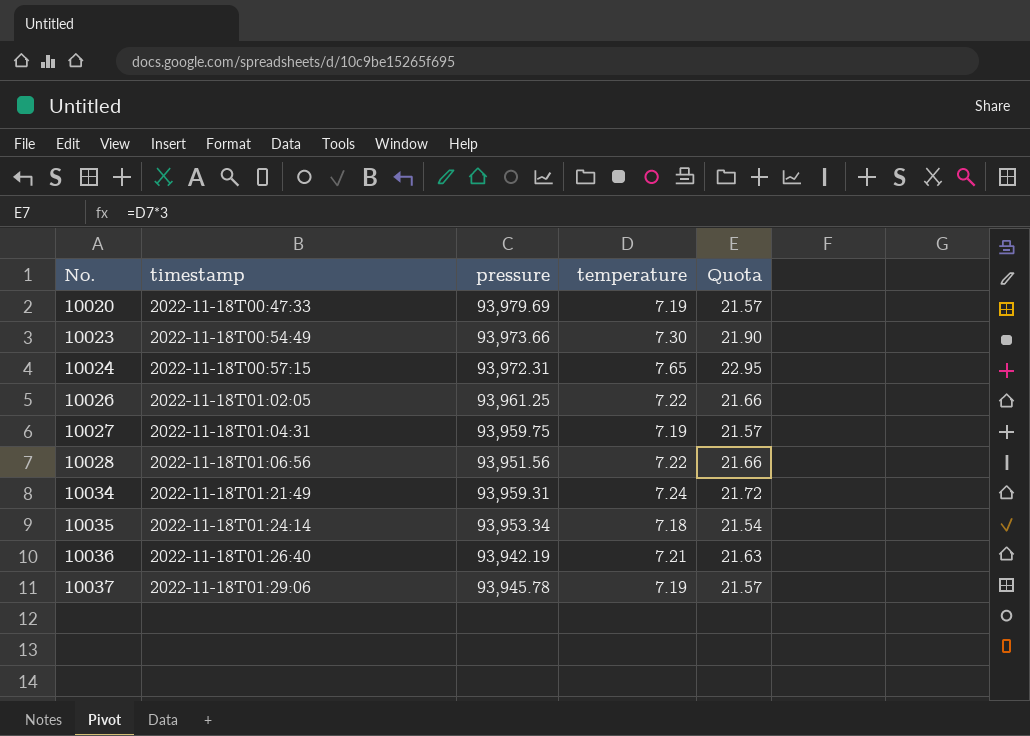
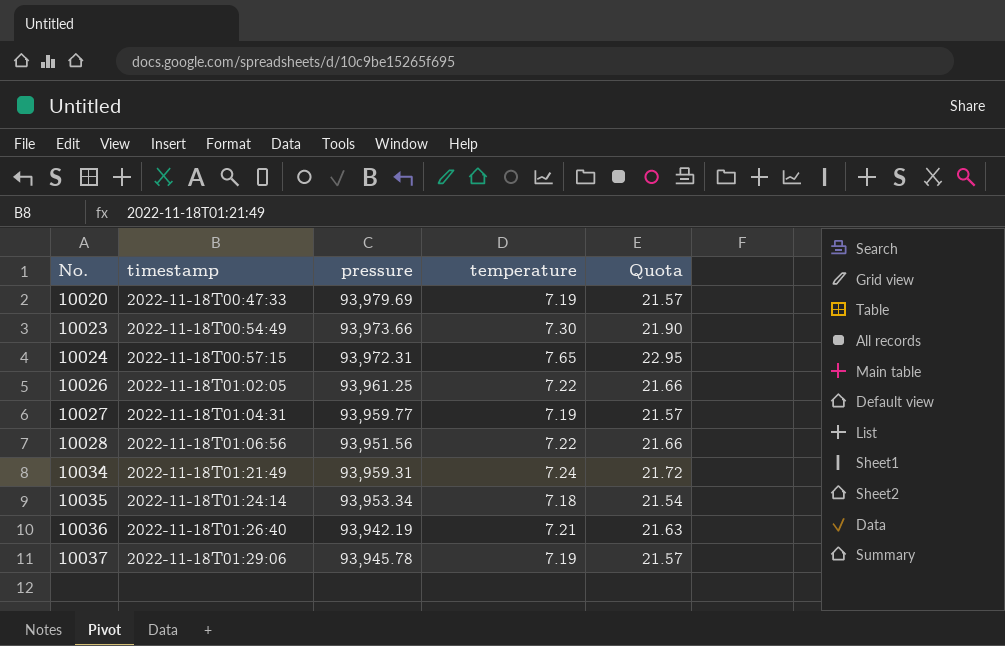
10027 | pressure: 93,959.75 -> 93,959.77

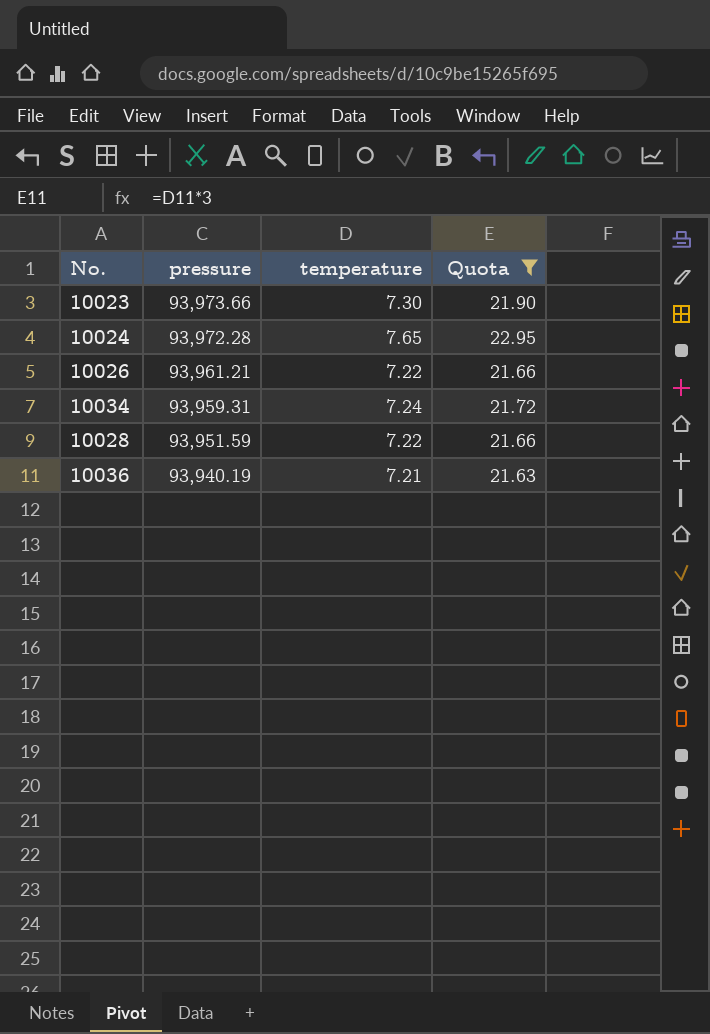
filter: none -> Quota >= 21.63
row order: No. ascending -> pressure descending
column timestamp | position: 2 -> none
10024 | pressure: 93,972.31 -> 93,972.28
10026 | pressure: 93,961.25 -> 93,961.21
10028 | pressure: 93,951.56 -> 93,951.59
10036 | pressure: 93,942.19 -> 93,940.19

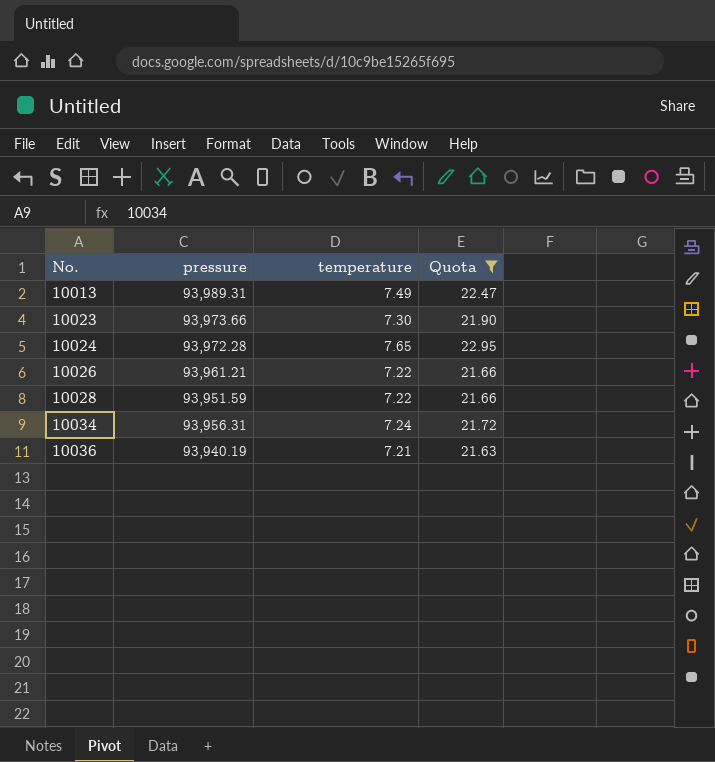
row order: pressure descending -> No. ascending
row 10013: none -> 93,989.31 | 7.49 | 22.47
10034 | pressure: 93,959.31 -> 93,956.31

